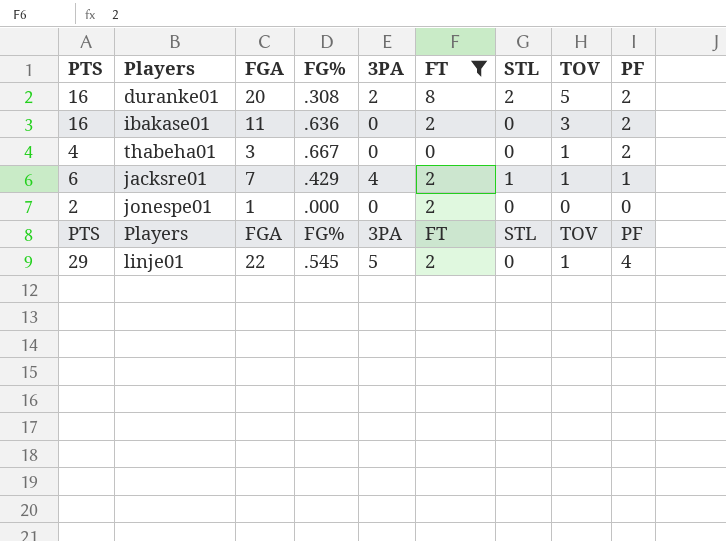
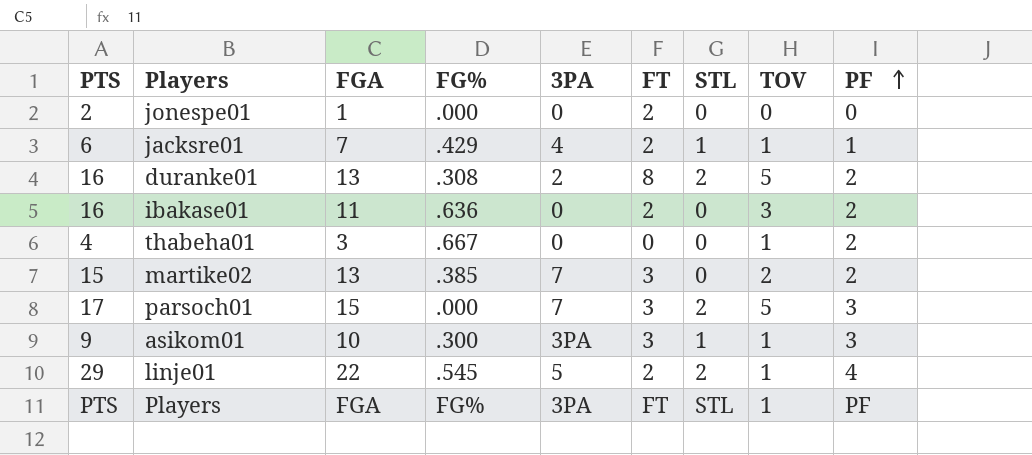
filter: FT != 3 -> none
row order: none -> PF ascending
duranke01 | FGA: 20 -> 13
linje01 | STL: 0 -> 2
Players | TOV: TOV -> 1

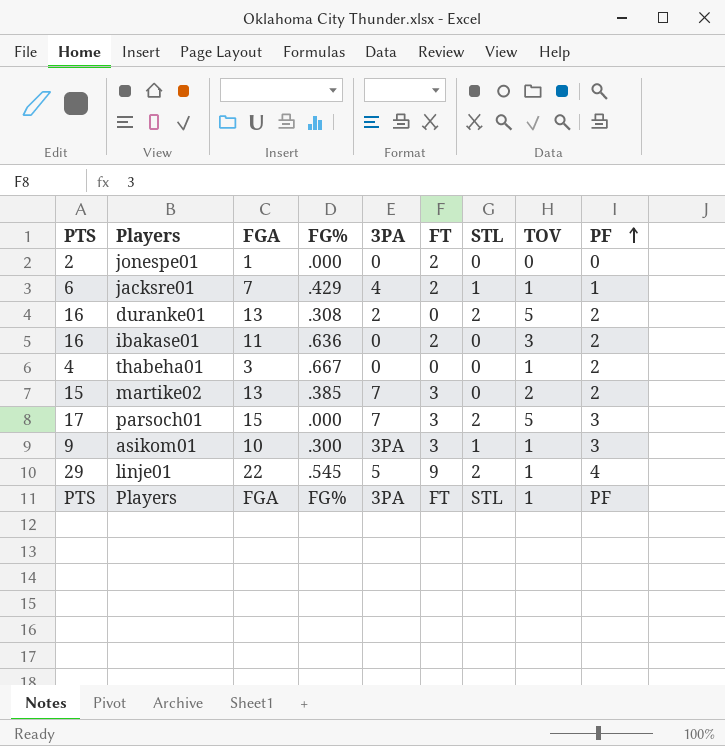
duranke01 | FT: 8 -> 0
linje01 | FT: 2 -> 9

